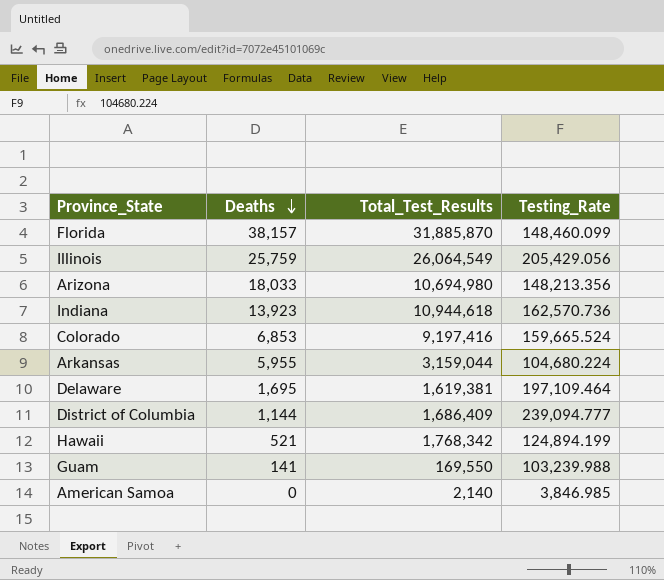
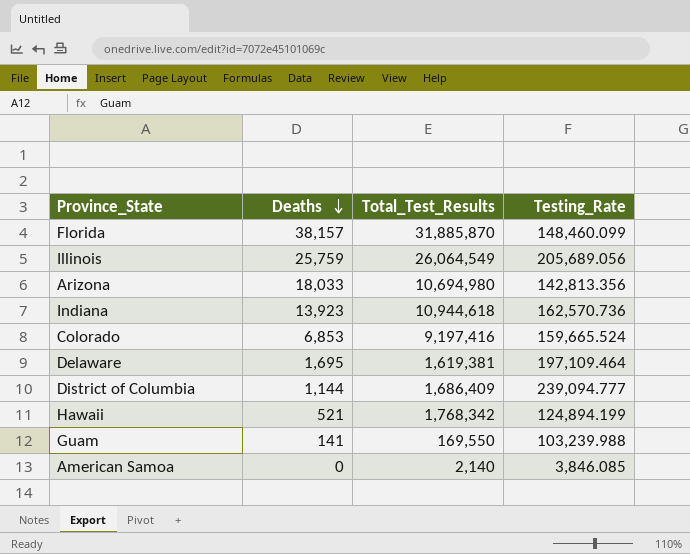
row Arkansas: 5,955 | 3,159,044 | 104,680.224 -> none
Illinois | Testing_Rate: 205,429.056 -> 205,689.056
Arizona | Testing_Rate: 148,213.356 -> 142,813.356
American Samoa | Testing_Rate: 3,846.985 -> 3,846.085

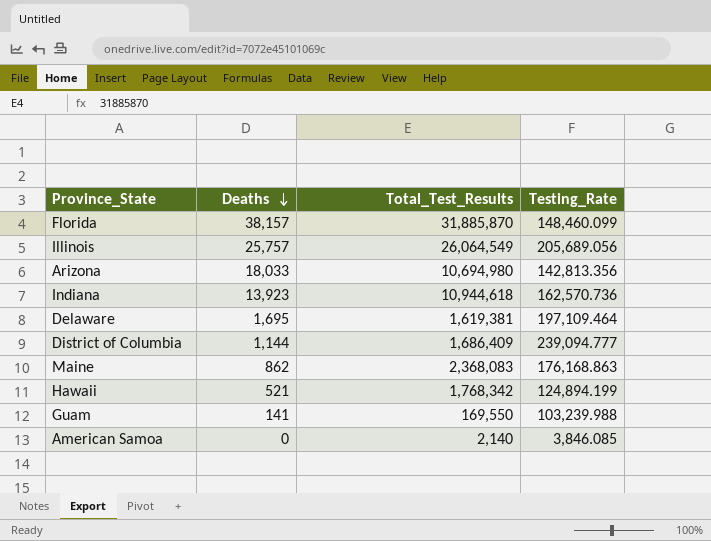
row Colorado: 6,853 | 9,197,416 | 159,665.524 -> none
Illinois | Deaths: 25,759 -> 25,757
row Maine: none -> 862 | 2,368,083 | 176,168.863

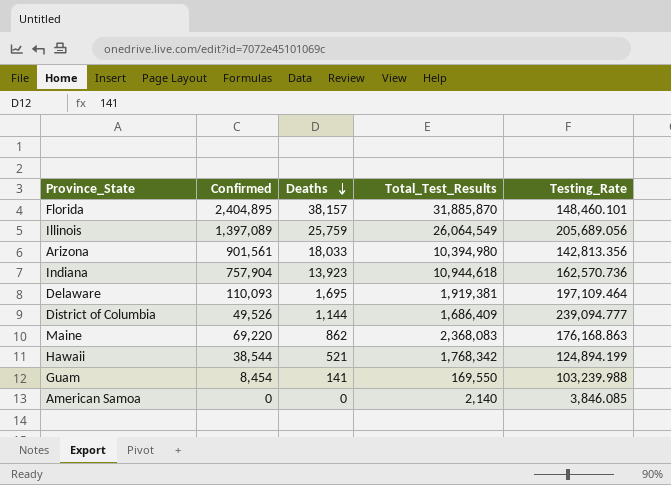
column Confirmed | position: none -> 2
Florida | Testing_Rate: 148,460.099 -> 148,460.101
Illinois | Deaths: 25,757 -> 25,759
Arizona | Total_Test_Results: 10,694,980 -> 10,394,980
Delaware | Total_Test_Results: 1,619,381 -> 1,919,381

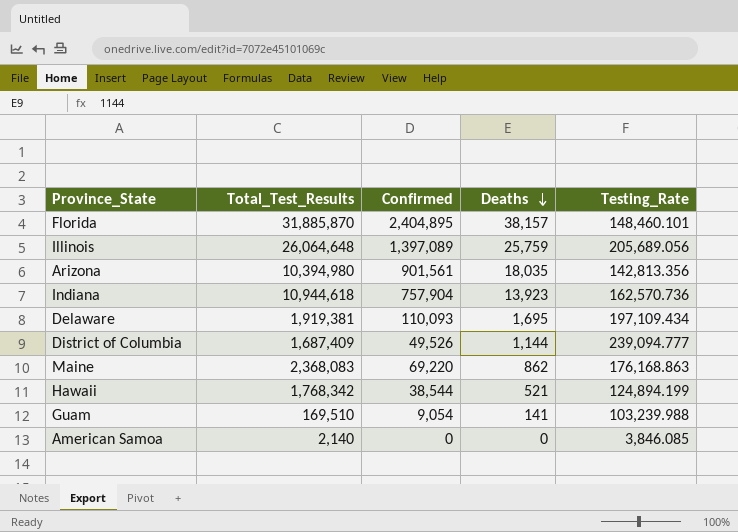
column Total_Test_Results | position: 4 -> 2
Illinois | Total_Test_Results: 26,064,549 -> 26,064,648
Arizona | Deaths: 18,033 -> 18,035
Delaware | Testing_Rate: 197,109.464 -> 197,109.434
District of Columbia | Total_Test_Results: 1,686,409 -> 1,687,409
Guam | Total_Test_Results: 169,550 -> 169,510
Guam | Confirmed: 8,454 -> 9,054

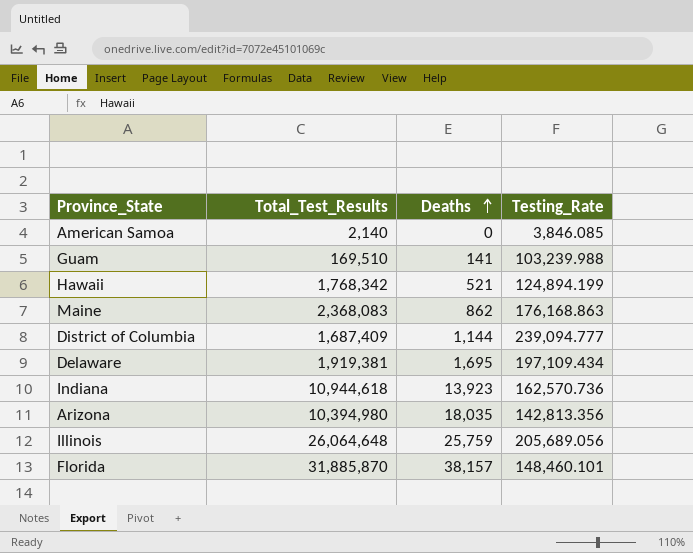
row order: Deaths descending -> Deaths ascending
column Confirmed | position: 3 -> none

